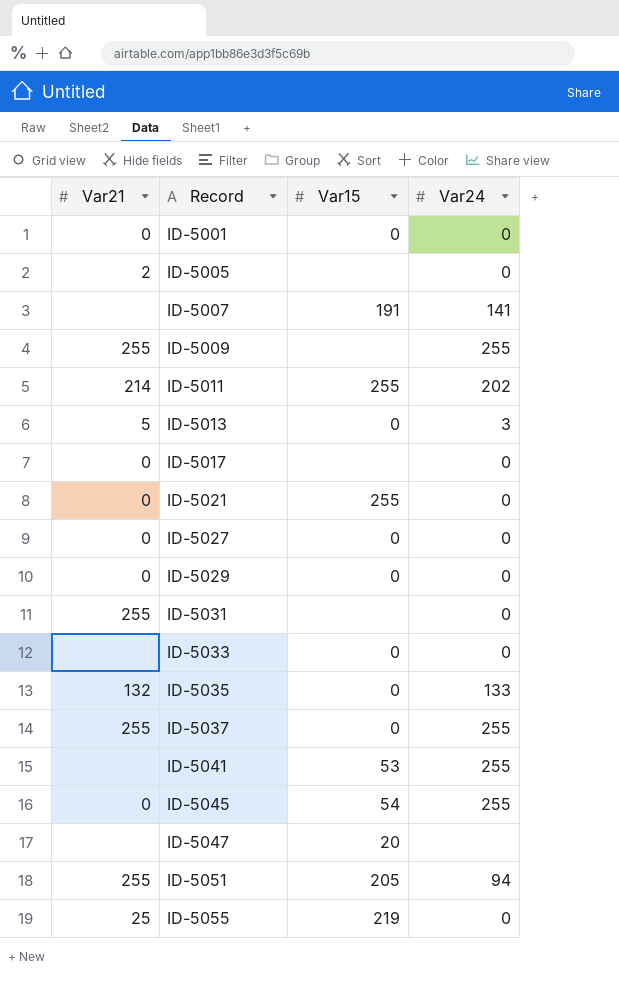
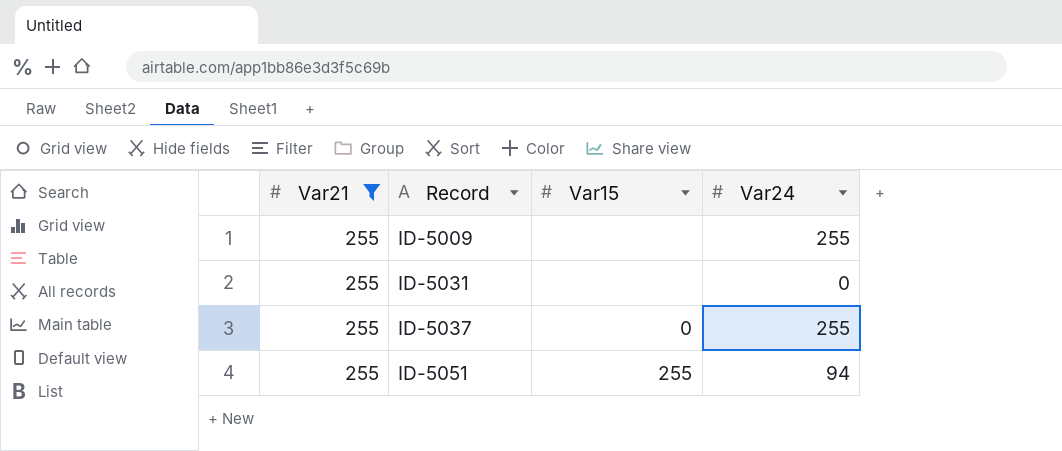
filter: none -> Var21 = 255
ID-5051 | Var15: 205 -> 255

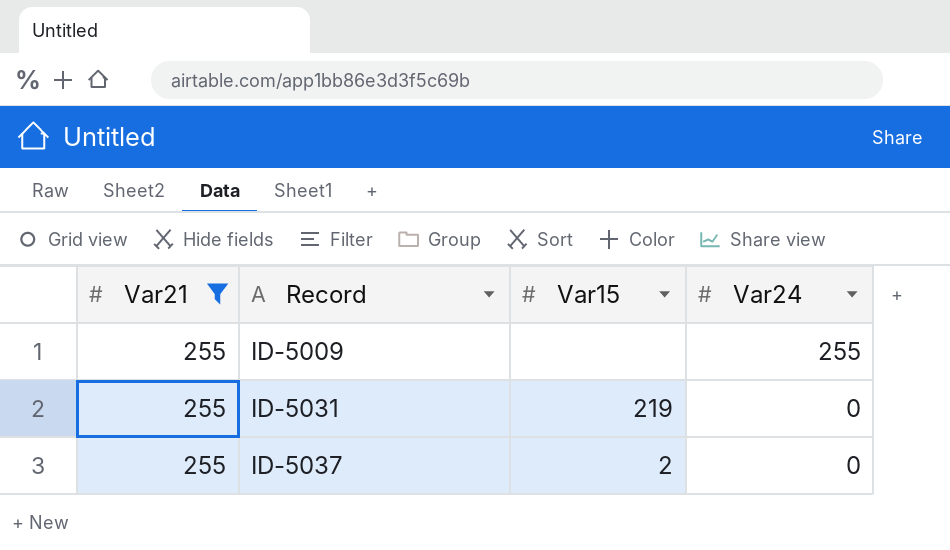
row ID-5051: 255 | 255 | 94 -> none
ID-5031 | Var15: none -> 219
ID-5037 | Var15: 0 -> 2
ID-5037 | Var24: 255 -> 0

